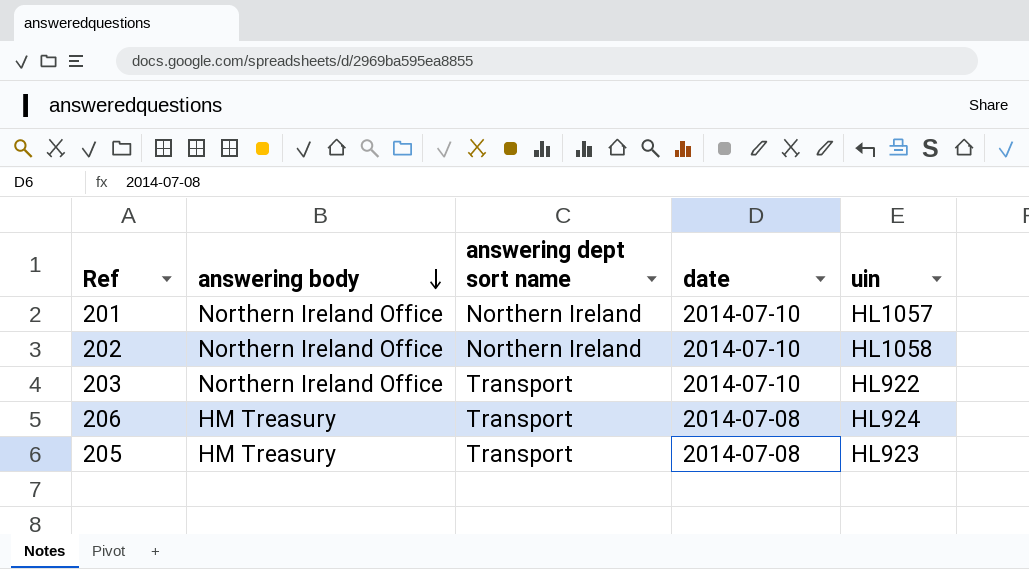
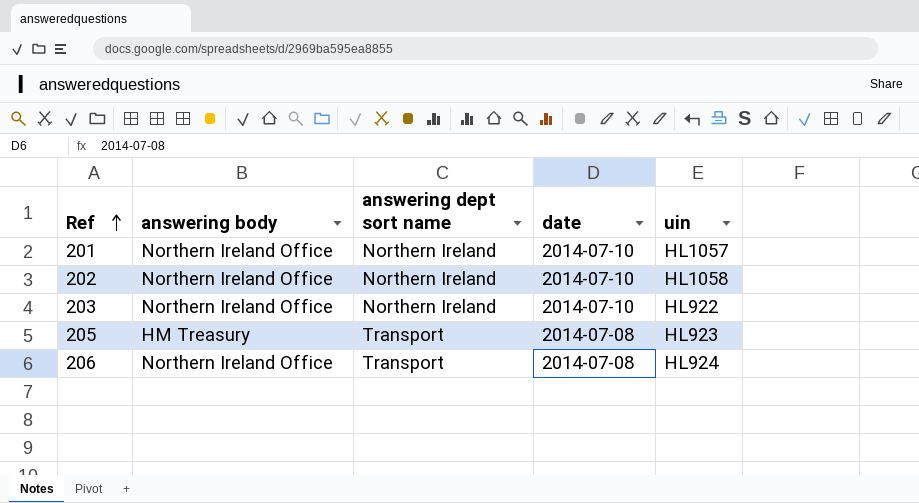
row order: answering body descending -> Ref ascending
203 | answering dept sort name: Transport -> Northern Ireland
206 | answering body: HM Treasury -> Northern Ireland Office

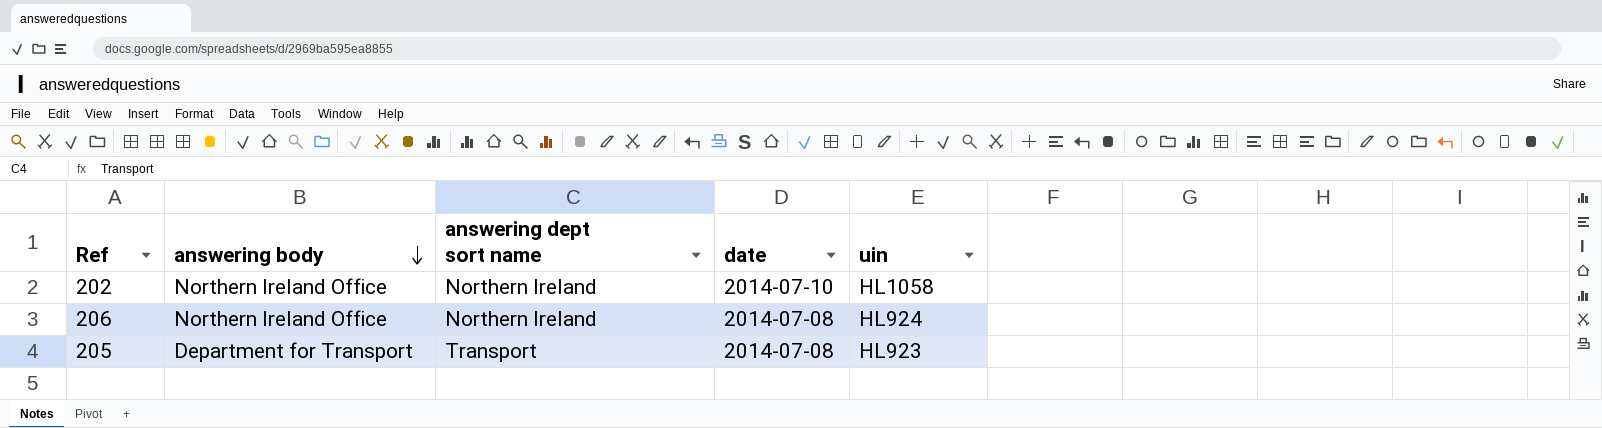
row order: Ref ascending -> answering body descending
row 201: Northern Ireland Office | Northern Ireland | 2014-07-10 | HL1057 -> none
row 203: Northern Ireland Office | Northern Ireland | 2014-07-10 | HL922 -> none
206 | answering dept sort name: Transport -> Northern Ireland
205 | answering body: HM Treasury -> Department for Transport

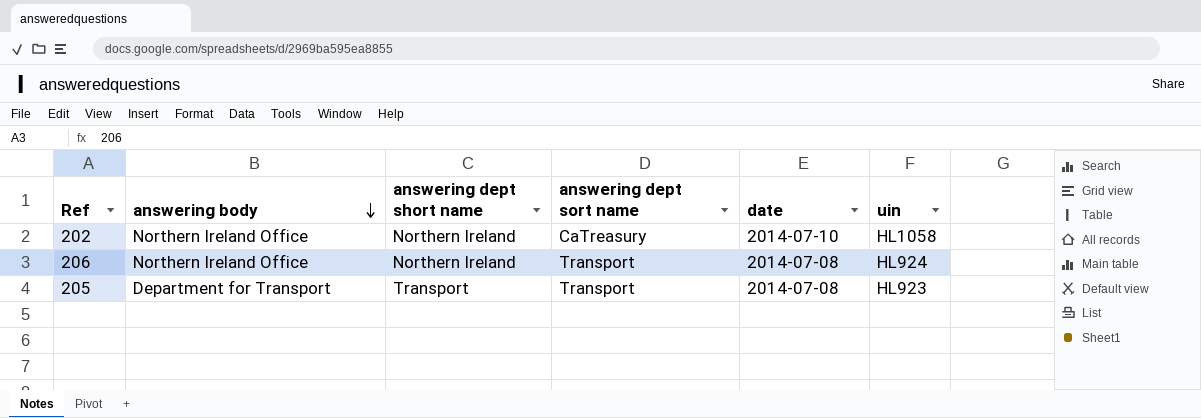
column answering dept short name | position: none -> 3
202 | answering dept sort name: Northern Ireland -> CaTreasury
206 | answering dept sort name: Northern Ireland -> Transport

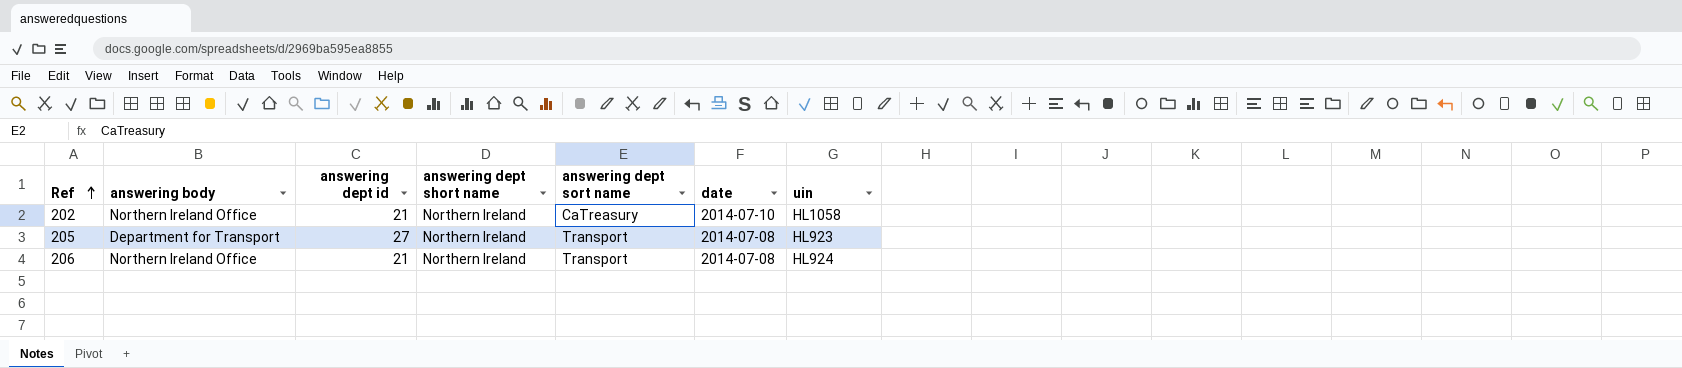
row order: answering body descending -> Ref ascending
column answering dept id | position: none -> 3
205 | answering dept short name: Transport -> Northern Ireland

